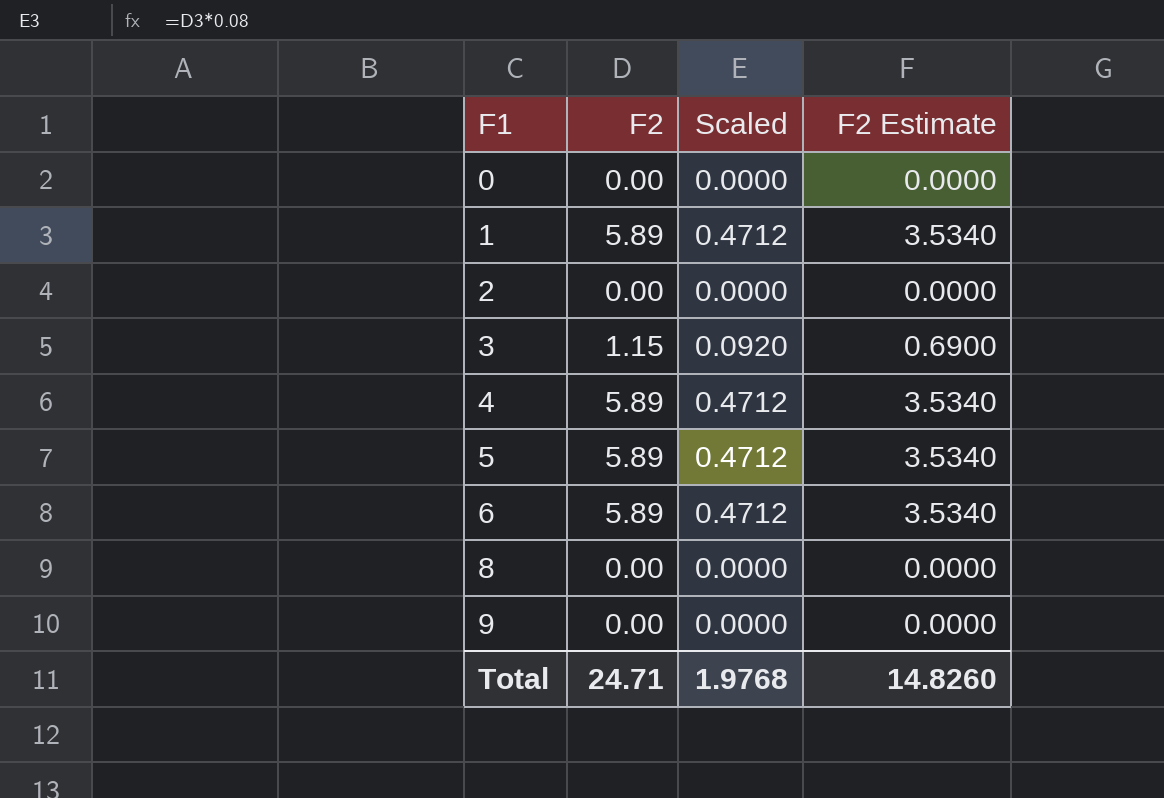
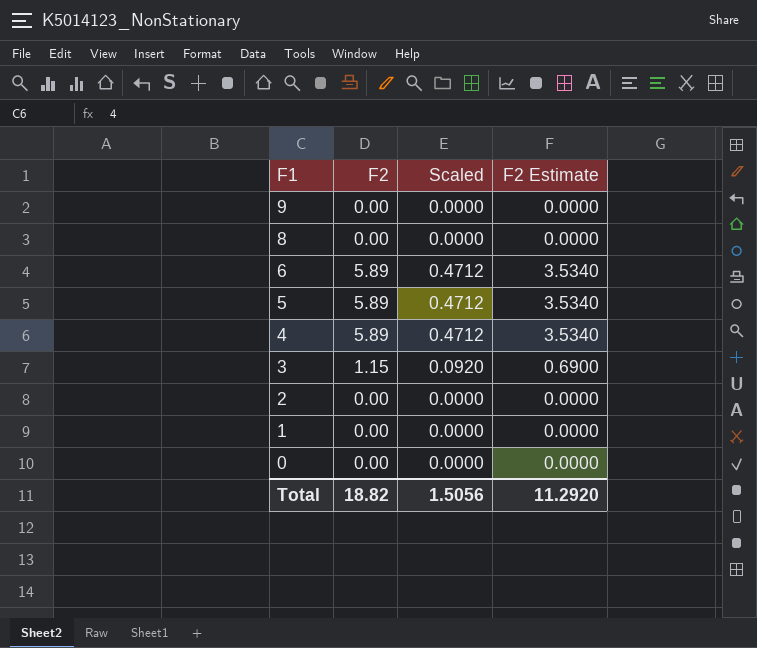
row order: F1 ascending -> F1 descending
1 | F2: 5.89 -> 0.00
1 | Scaled: 0.4712 -> 0.0000
1 | F2 Estimate: 3.5340 -> 0.0000
Total | F2: 24.71 -> 18.82
Total | Scaled: 1.9768 -> 1.5056
Total | F2 Estimate: 14.8260 -> 11.2920

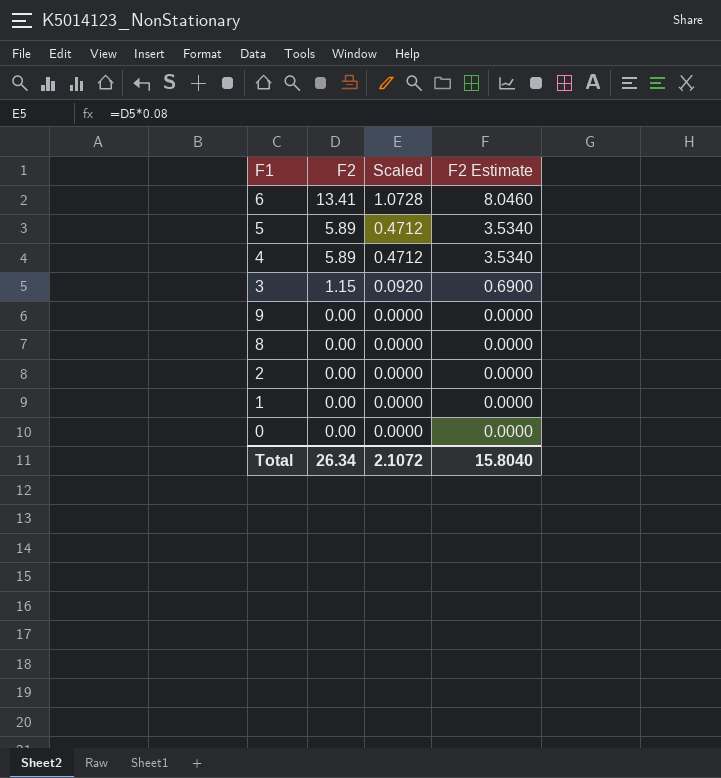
row order: F1 descending -> F2 descending
6 | F2: 5.89 -> 13.41
6 | Scaled: 0.4712 -> 1.0728
6 | F2 Estimate: 3.5340 -> 8.0460
Total | F2: 18.82 -> 26.34
Total | Scaled: 1.5056 -> 2.1072
Total | F2 Estimate: 11.2920 -> 15.8040

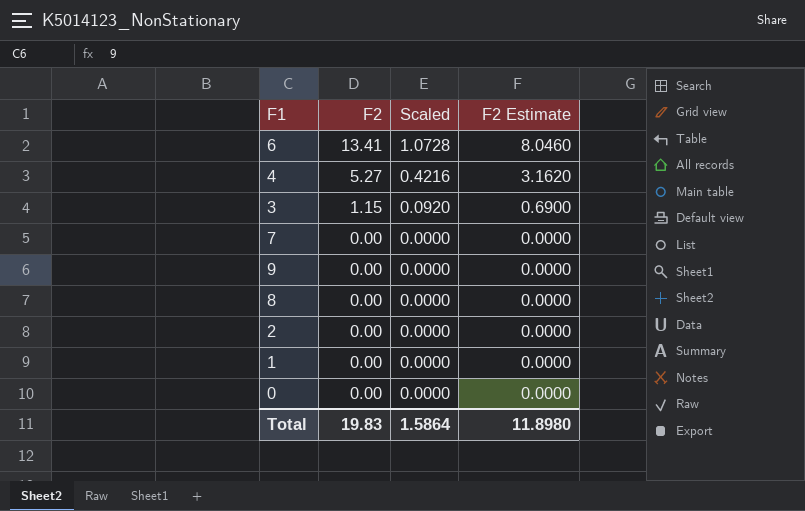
row 5: 5.89 | 0.4712 | 3.5340 -> none
4 | F2: 5.89 -> 5.27
4 | Scaled: 0.4712 -> 0.4216
4 | F2 Estimate: 3.5340 -> 3.1620
row 7: none -> 0.00 | 0.0000 | 0.0000
Total | F2: 26.34 -> 19.83
Total | Scaled: 2.1072 -> 1.5864
Total | F2 Estimate: 15.8040 -> 11.8980

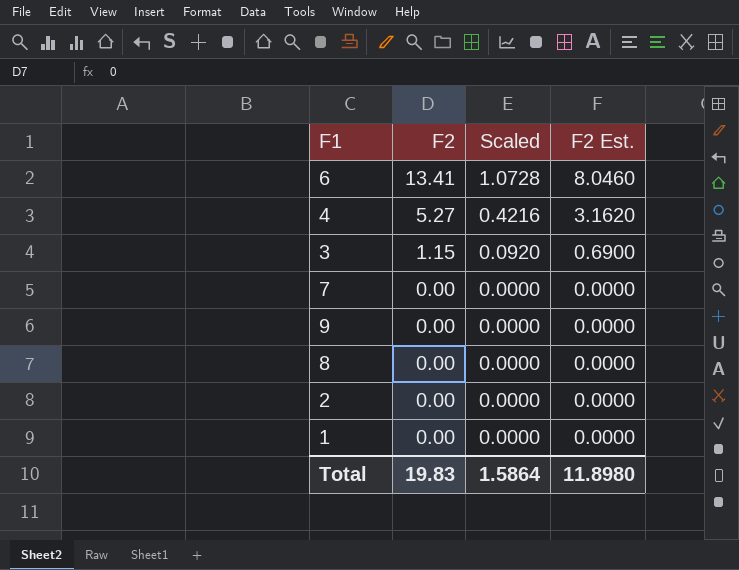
column name: F2 Estimate -> F2 Est.
row 0: 0.00 | 0.0000 | 0.0000 -> none

